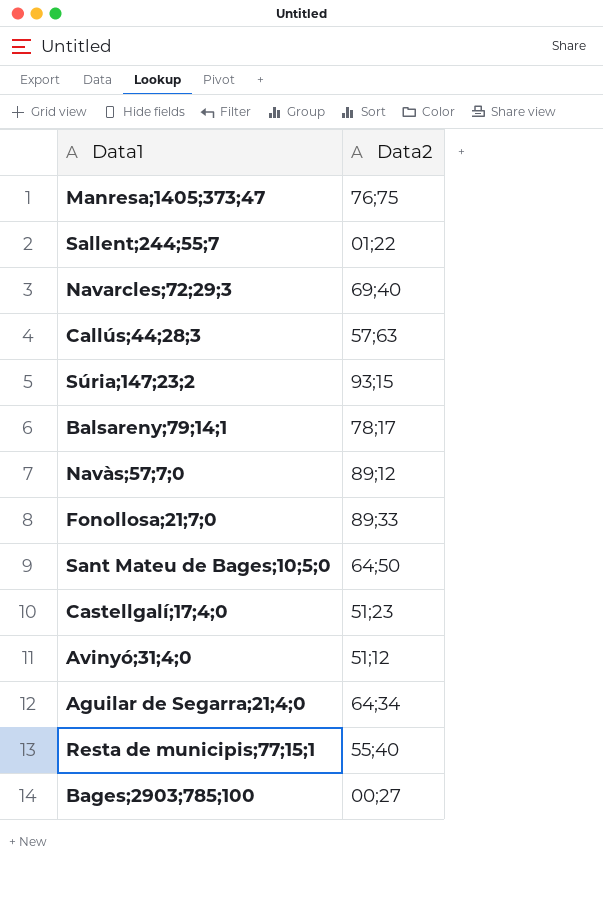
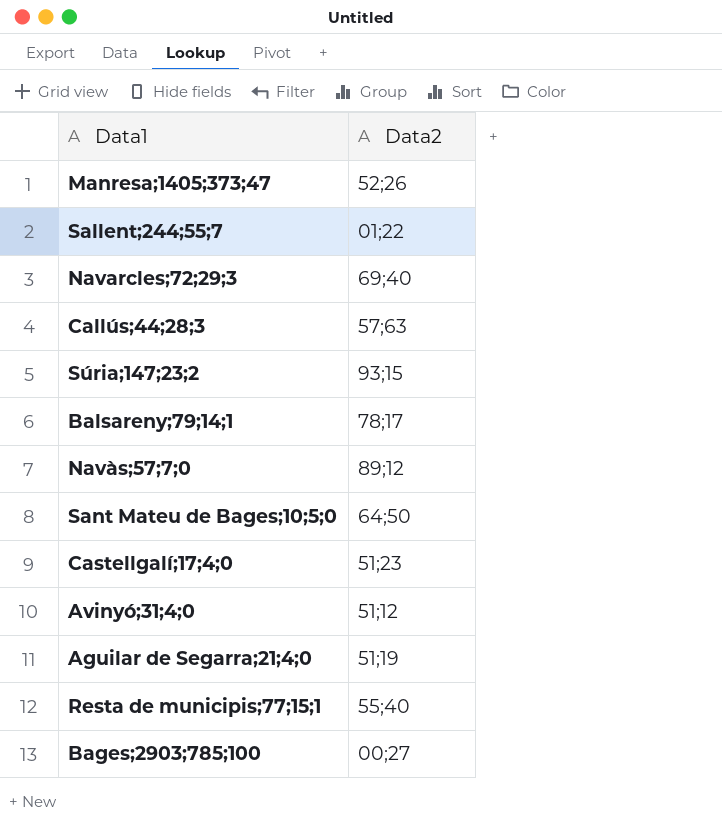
row Fonollosa;21;7;0: 89;33 -> none
Manresa;1405;373;47 | Data2: 76;75 -> 52;26
Aguilar de Segarra;21;4;0 | Data2: 64;34 -> 51;19

